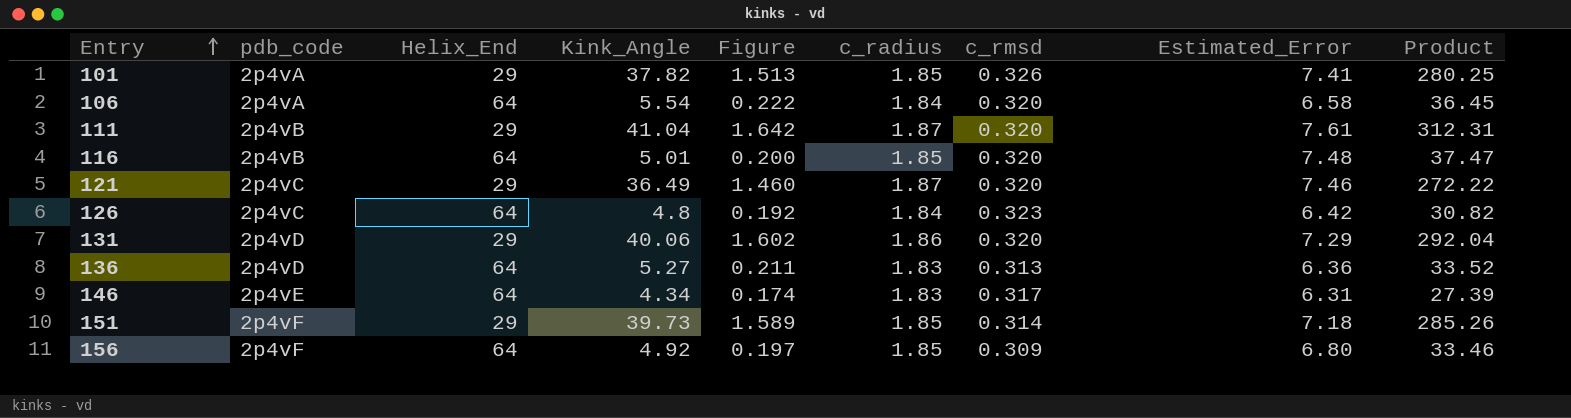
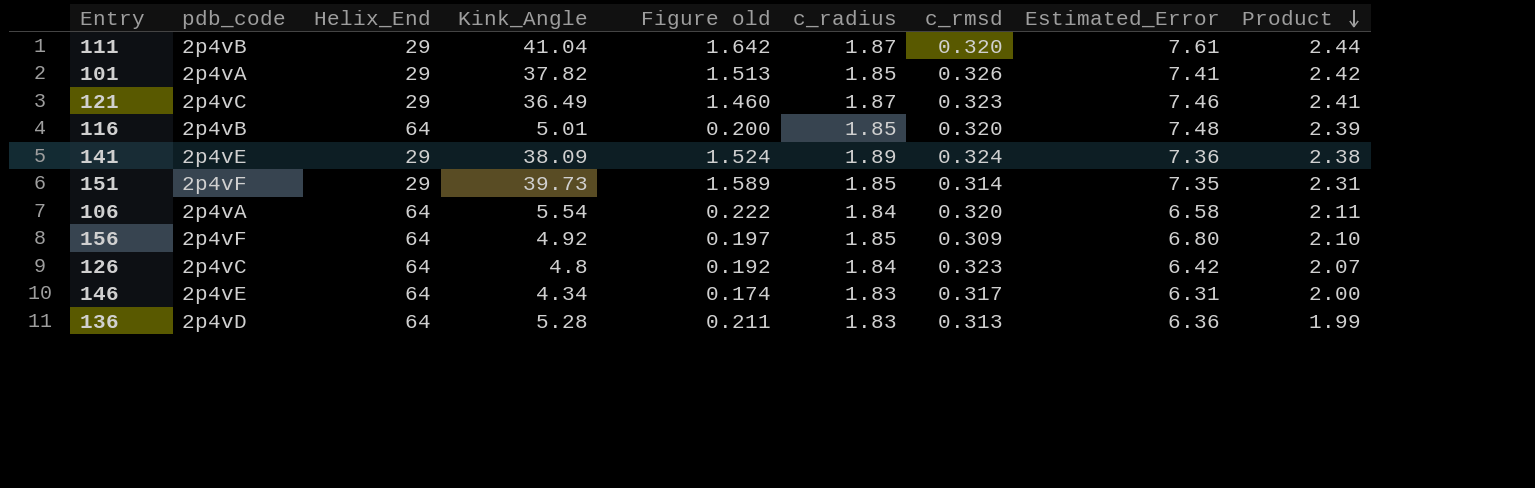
row order: Entry ascending -> Product descending
column name: Figure -> Figure old
column Product | formula: [Kink_Angle] * [Estimated_Error] -> [c_rmsd] * [Estimated_Error]
row 131: 2p4vD | 29 | 40.06 | 1.602 | 1.86 | 0.320 | 7.29 | 292.04 -> none
121 | c_rmsd: 0.320 -> 0.323
row 141: none -> 2p4vE | 29 | 38.09 | 1.524 | 1.89 | 0.324 | 7.36 | 2.38
151 | Estimated_Error: 7.18 -> 7.35
136 | Kink_Angle: 5.27 -> 5.28

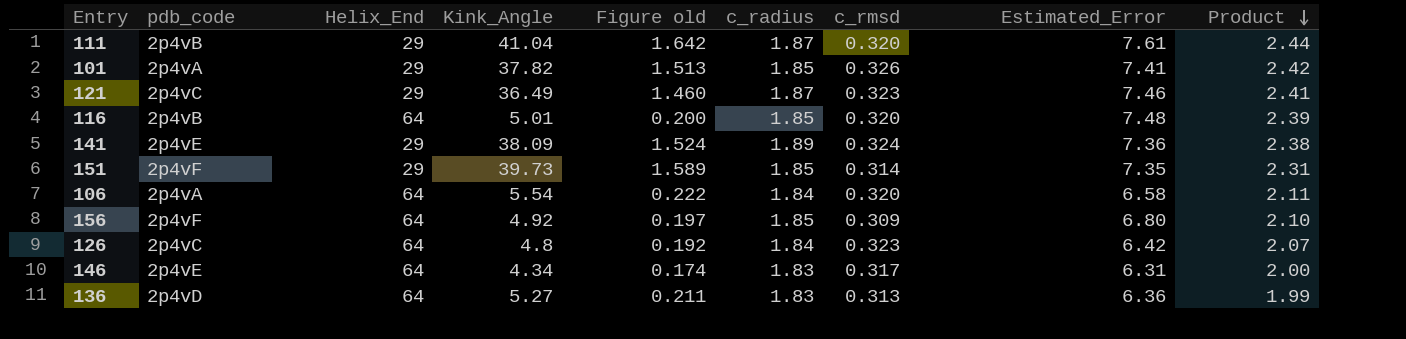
136 | Kink_Angle: 5.28 -> 5.27

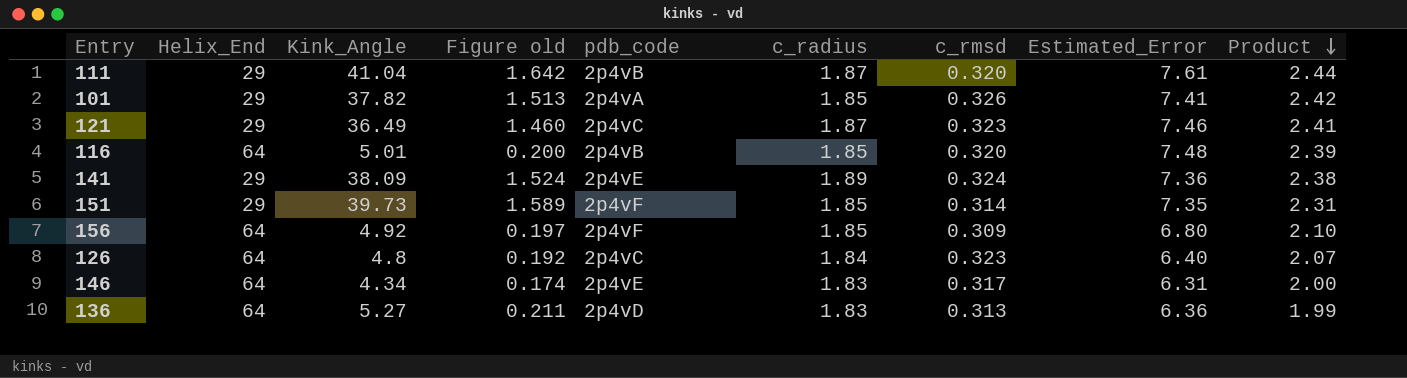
column pdb_code | position: 2 -> 5
row 106: 2p4vA | 64 | 5.54 | 0.222 | 1.84 | 0.320 | 6.58 | 2.11 -> none
126 | Estimated_Error: 6.42 -> 6.40

